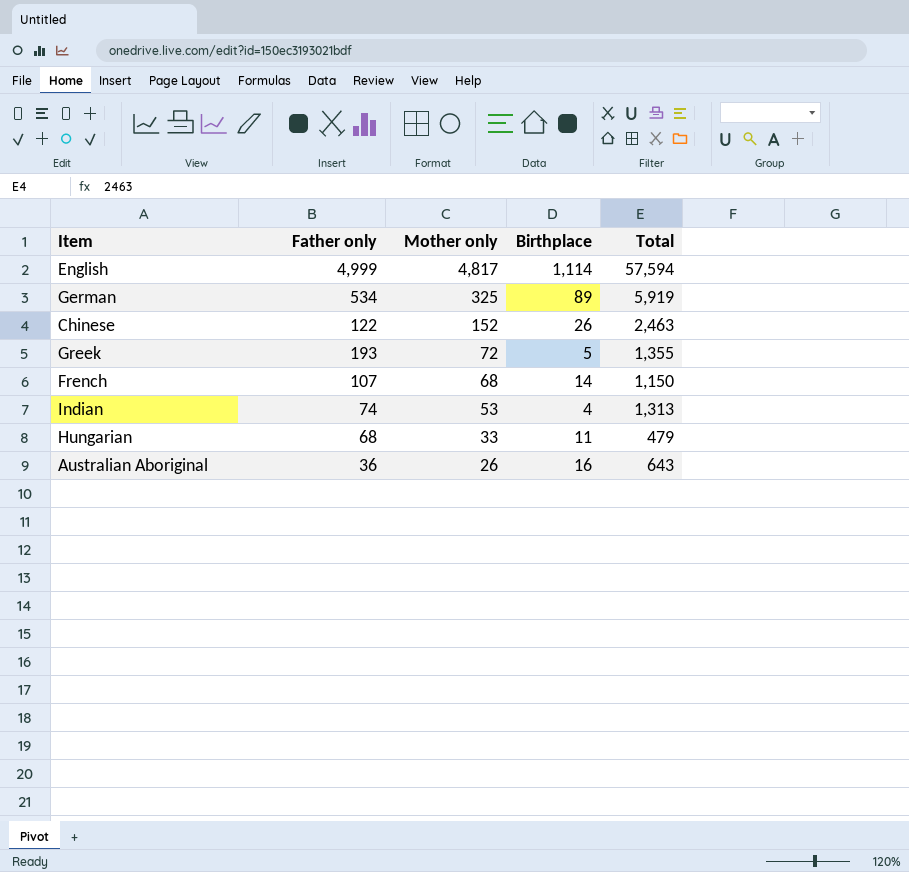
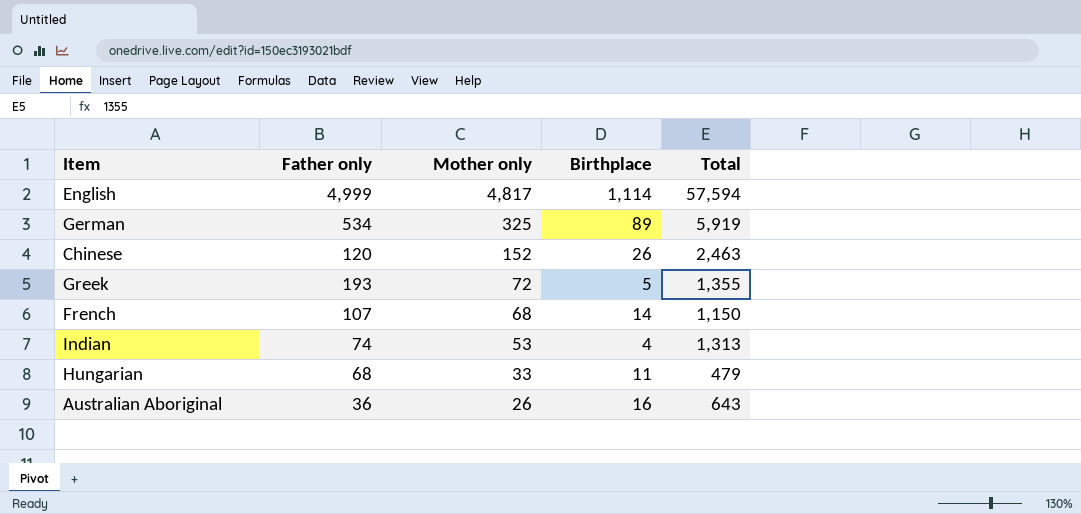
Chinese | Father only: 122 -> 120

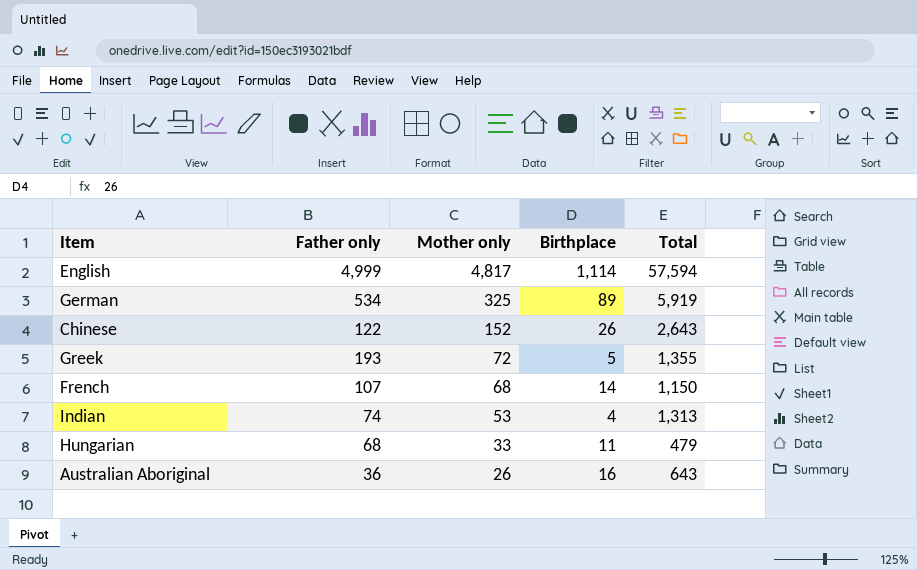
Chinese | Father only: 120 -> 122
Chinese | Total: 2,463 -> 2,643

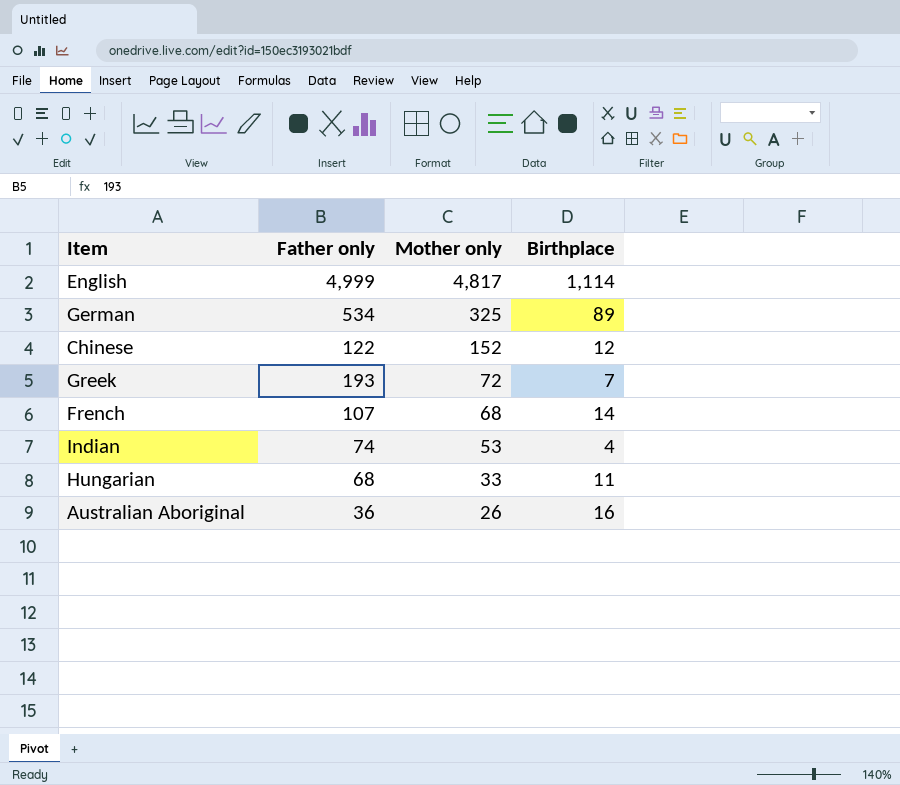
column Total | position: 5 -> none
Chinese | Birthplace: 26 -> 12
Greek | Birthplace: 5 -> 7

